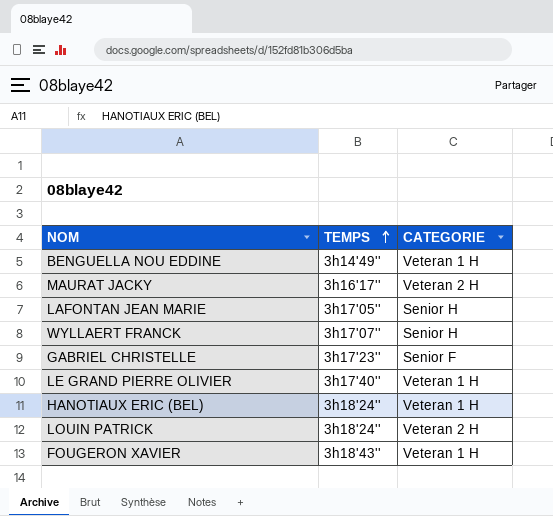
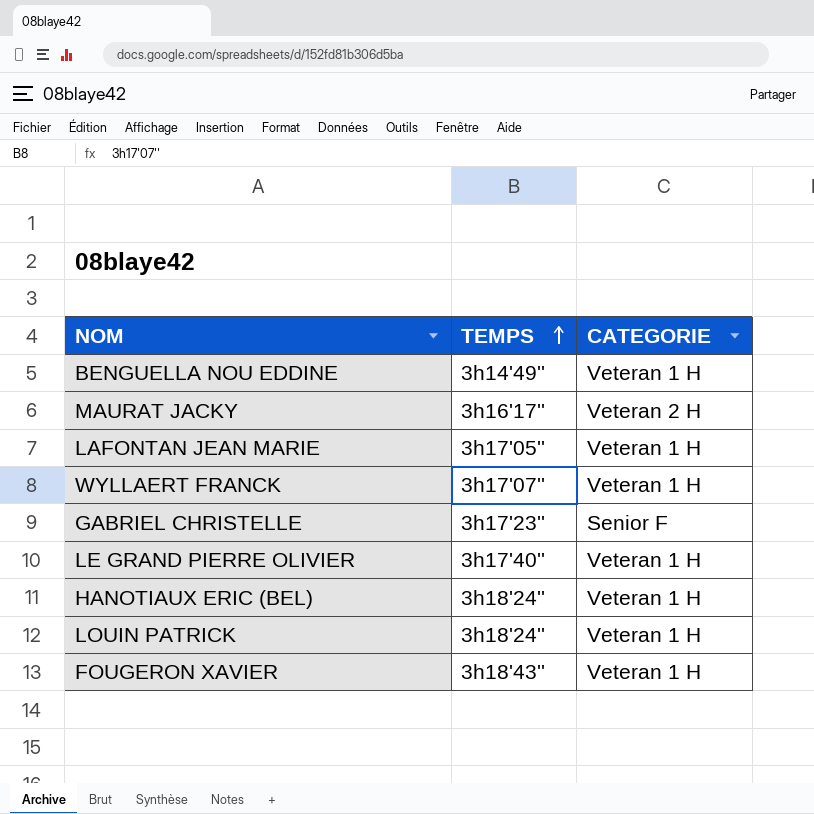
LAFONTAN JEAN MARIE | CATEGORIE: Senior H -> Veteran 1 H
WYLLAERT FRANCK | CATEGORIE: Senior H -> Veteran 1 H
LOUIN PATRICK | CATEGORIE: Veteran 2 H -> Veteran 1 H

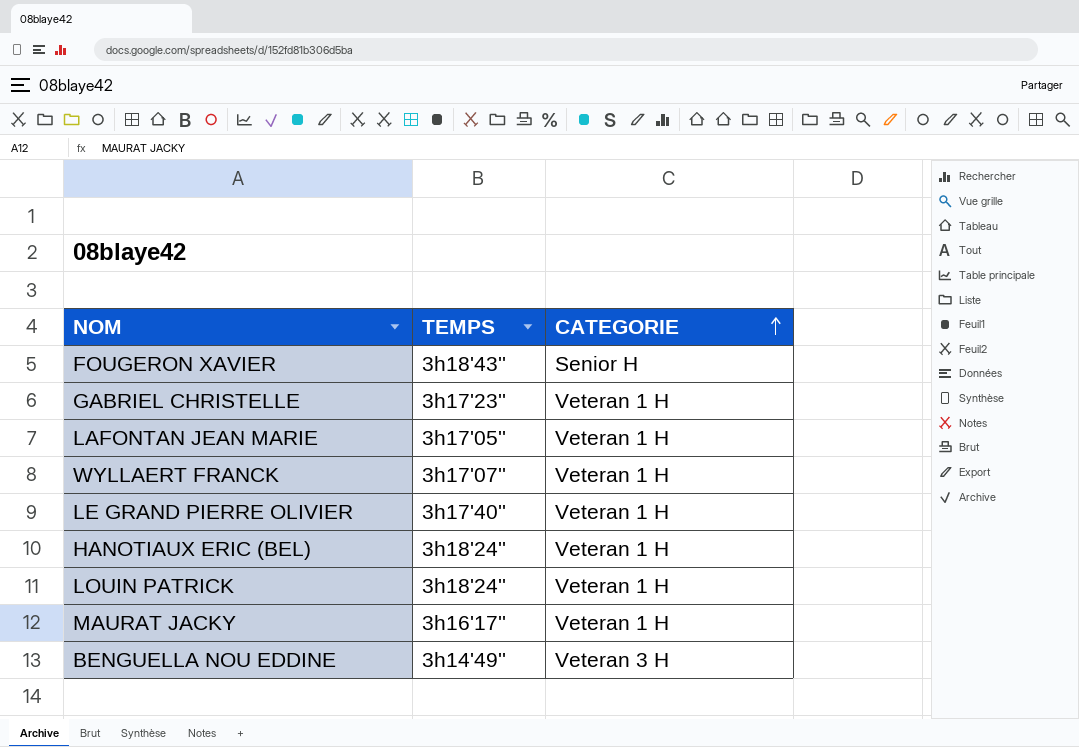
row order: TEMPS ascending -> CATEGORIE ascending
FOUGERON XAVIER | CATEGORIE: Veteran 1 H -> Senior H
GABRIEL CHRISTELLE | CATEGORIE: Senior F -> Veteran 1 H
MAURAT JACKY | CATEGORIE: Veteran 2 H -> Veteran 1 H
BENGUELLA NOU EDDINE | CATEGORIE: Veteran 1 H -> Veteran 3 H

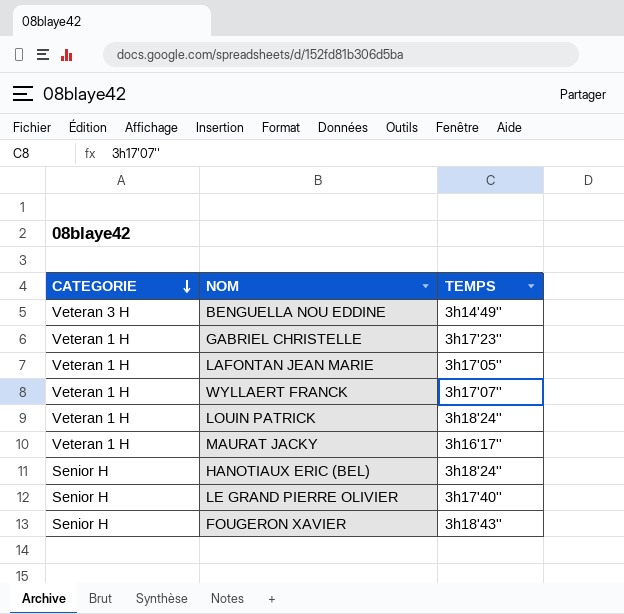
row order: CATEGORIE ascending -> CATEGORIE descending
column CATEGORIE | position: 3 -> 1
HANOTIAUX ERIC (BEL) | CATEGORIE: Veteran 1 H -> Senior H
LE GRAND PIERRE OLIVIER | CATEGORIE: Veteran 1 H -> Senior H

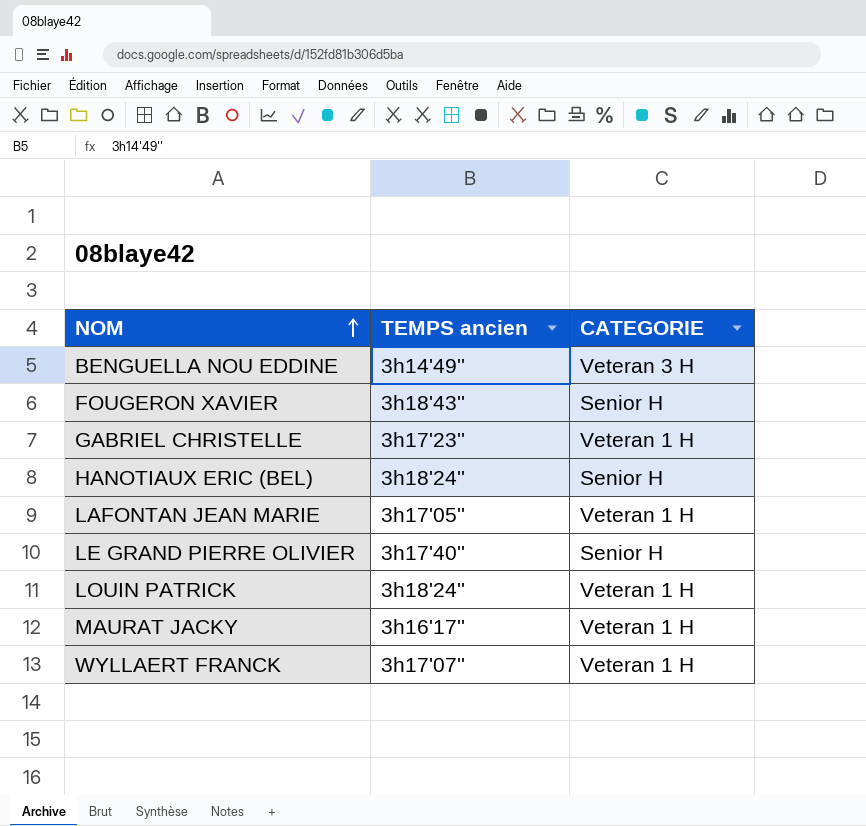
row order: CATEGORIE descending -> NOM ascending
column name: TEMPS -> TEMPS ancien
column CATEGORIE | position: 1 -> 3

